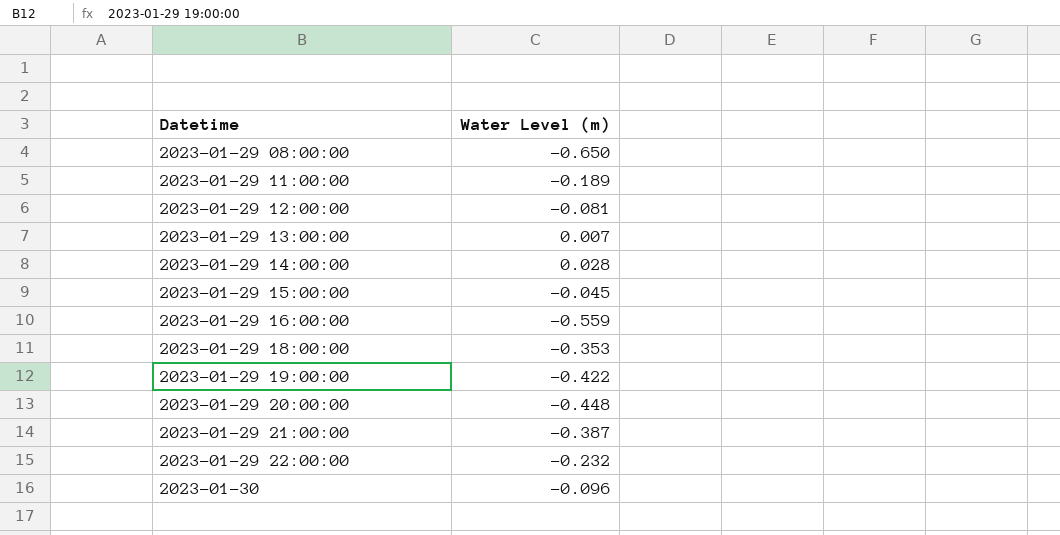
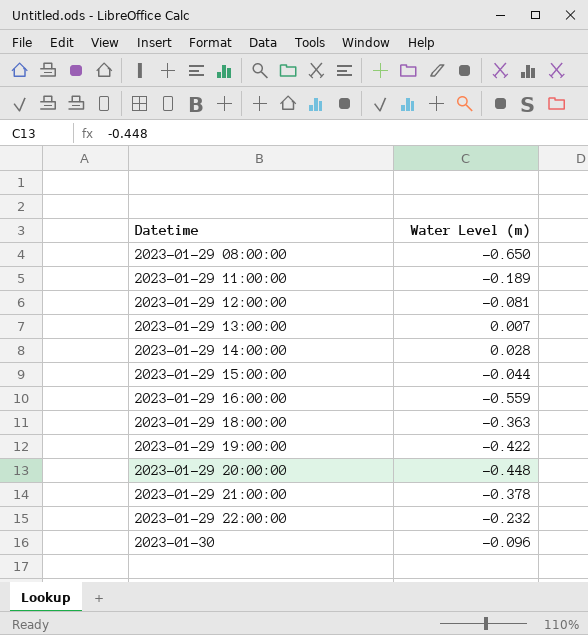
2023-01-29 15:00:00 | Water Level (m): -0.045 -> -0.044
2023-01-29 18:00:00 | Water Level (m): -0.353 -> -0.363
2023-01-29 21:00:00 | Water Level (m): -0.387 -> -0.378

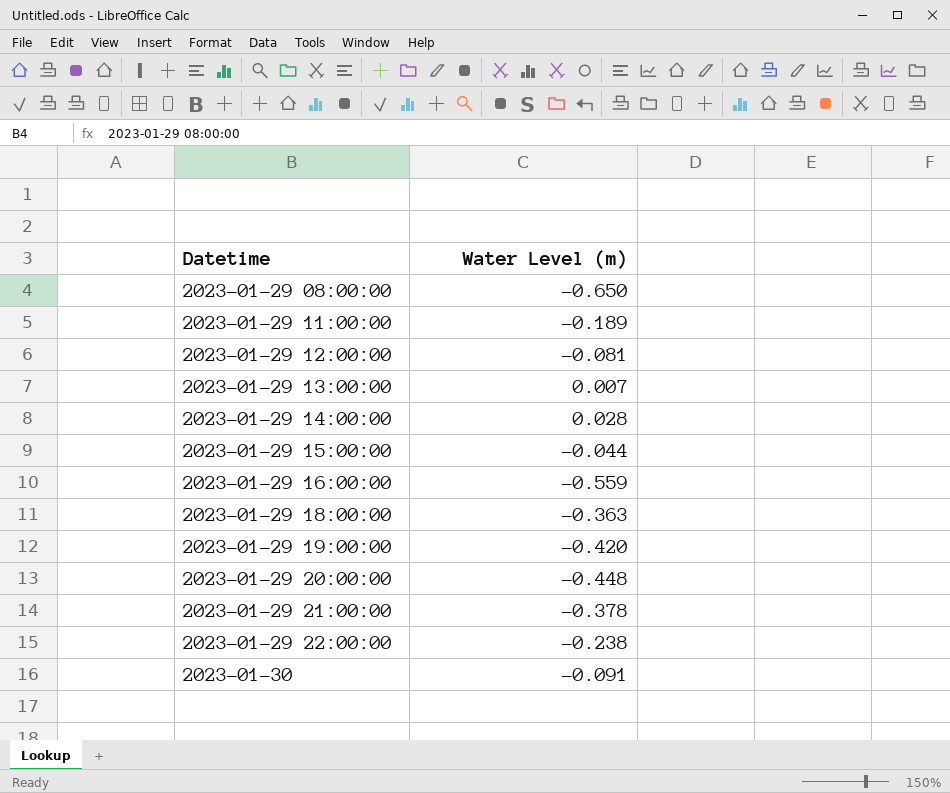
2023-01-29 19:00:00 | Water Level (m): -0.422 -> -0.420
2023-01-29 22:00:00 | Water Level (m): -0.232 -> -0.238
2023-01-30 | Water Level (m): -0.096 -> -0.091

